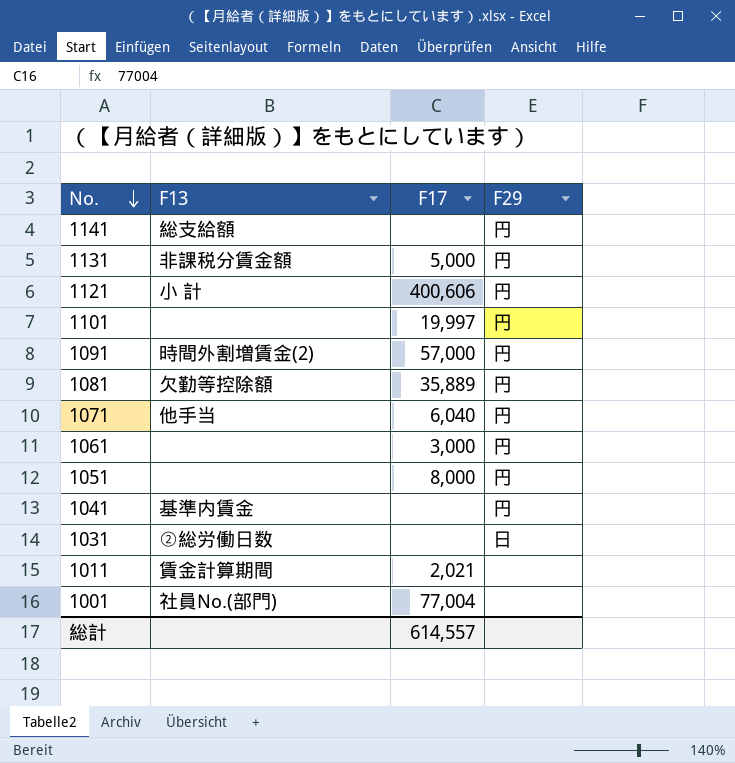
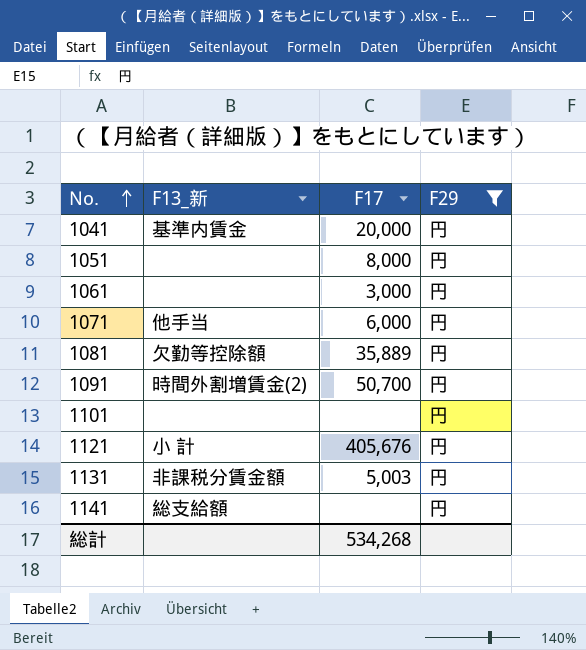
filter: none -> F29 = 円
row order: No. descending -> No. ascending
column name: F13 -> F13_新
1041 | F17: none -> 20,000
1071 | F17: 6,040 -> 6,000
1091 | F17: 57,000 -> 50,700
1101 | F17: 19,997 -> none
1121 | F17: 400,606 -> 405,676
1131 | F17: 5,000 -> 5,003
総計 | F17: 614,557 -> 534,268

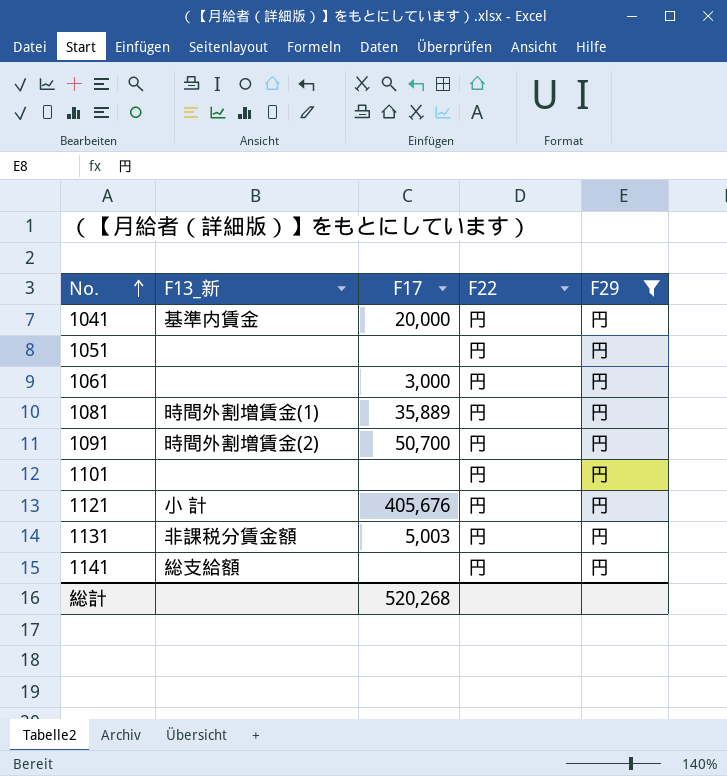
column F22 | position: none -> 4
row 1071: 他手当 | 6,000 | 円 -> none
1051 | F17: 8,000 -> none
1081 | F13_新: 欠勤等控除額 -> 時間外割増賃金(1)
総計 | F17: 534,268 -> 520,268

